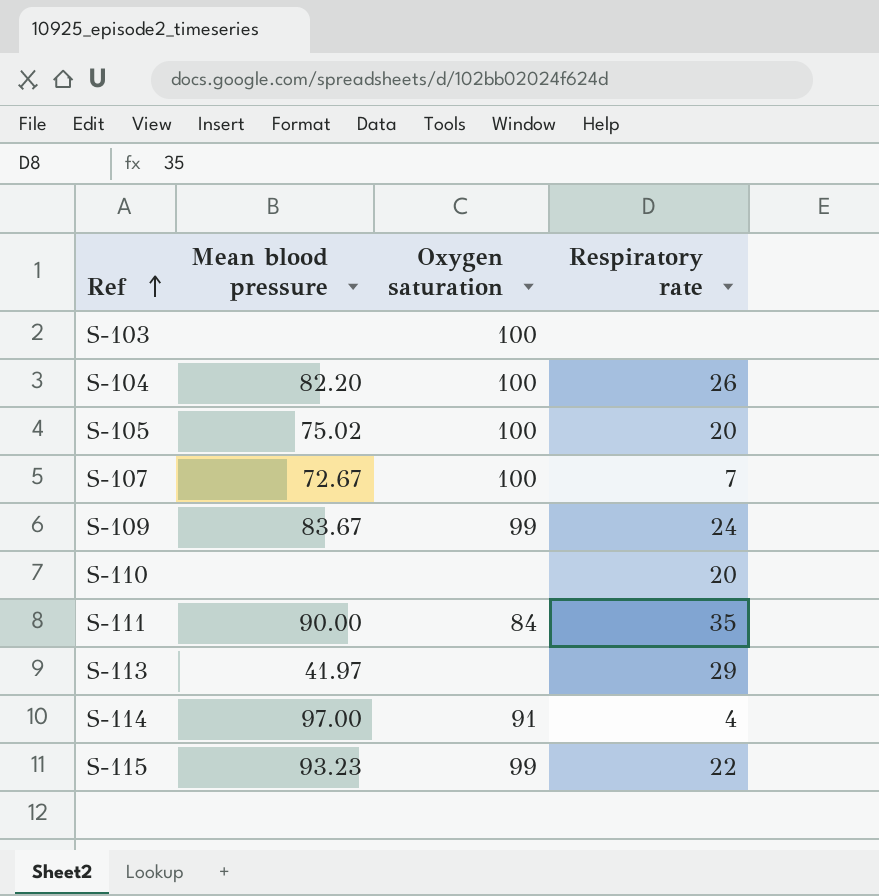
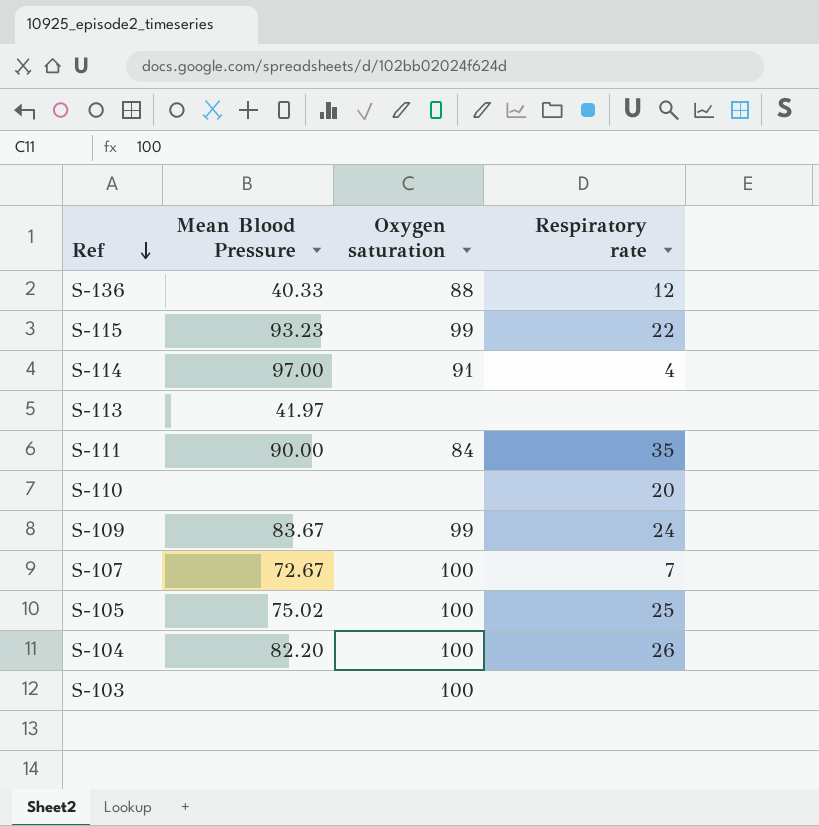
row order: Ref ascending -> Ref descending
column name: Mean blood pressure -> Mean Blood Pressure
row S-136: none -> 40.33 | 88 | 12
S-113 | Respiratory rate: 29 -> none
S-105 | Respiratory rate: 20 -> 25

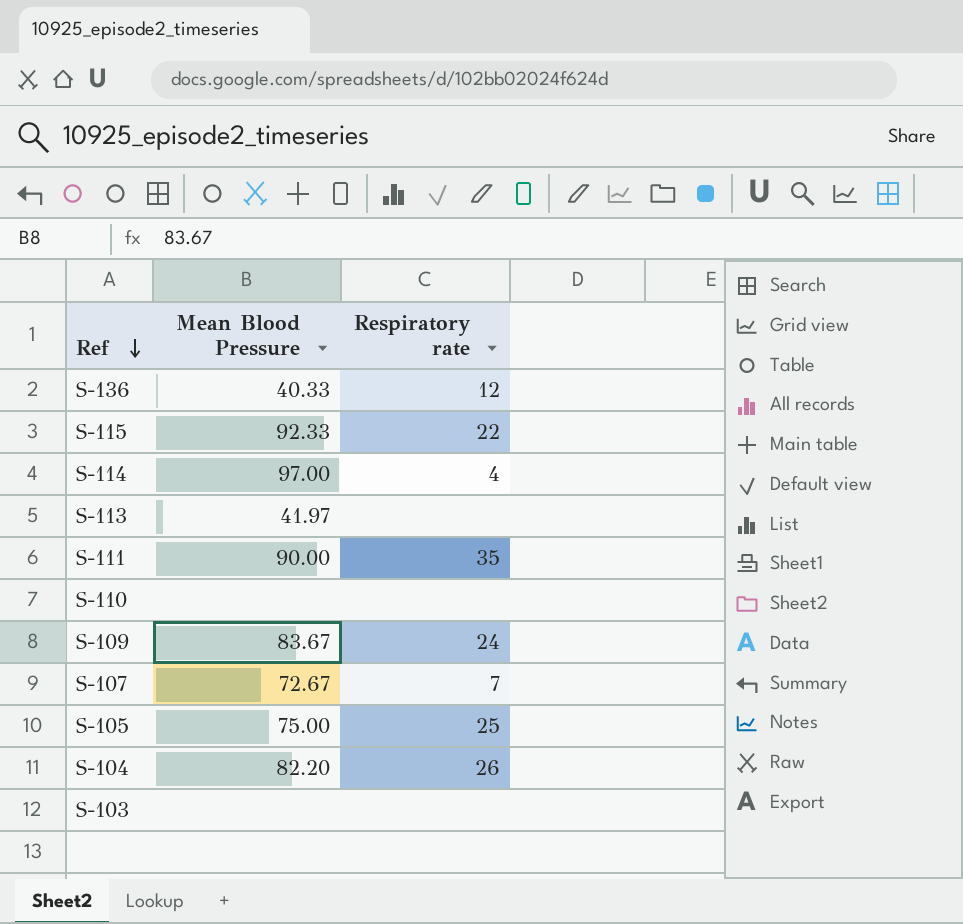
column Oxygen saturation | position: 3 -> none
S-115 | Mean Blood Pressure: 93.23 -> 92.33
S-110 | Respiratory rate: 20 -> none
S-105 | Mean Blood Pressure: 75.02 -> 75.00

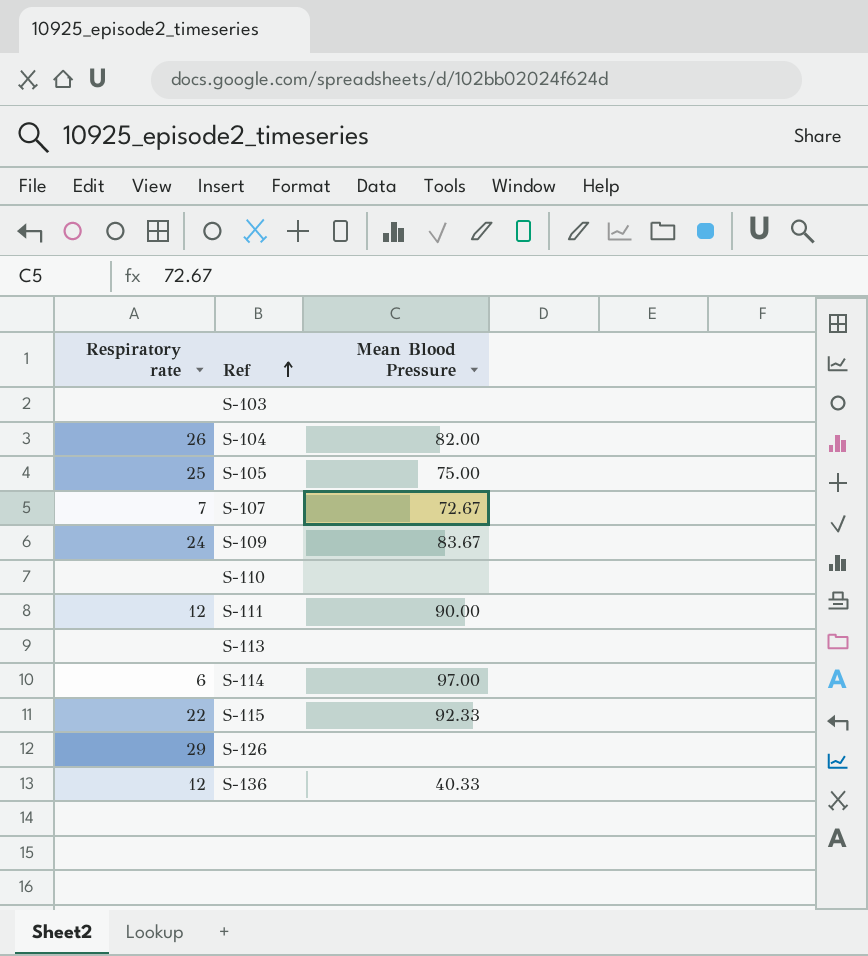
row order: Ref descending -> Ref ascending
column Respiratory rate | position: 3 -> 1
S-104 | Mean Blood Pressure: 82.20 -> 82.00
S-111 | Respiratory rate: 35 -> 12
S-113 | Mean Blood Pressure: 41.97 -> none
S-114 | Respiratory rate: 4 -> 6
row S-126: none -> 29 | none

